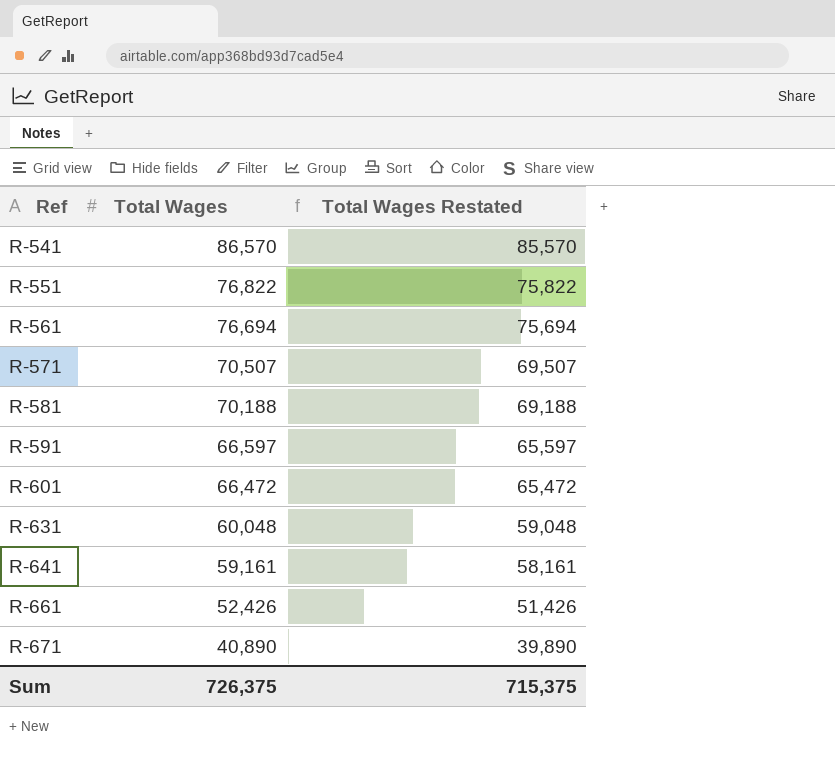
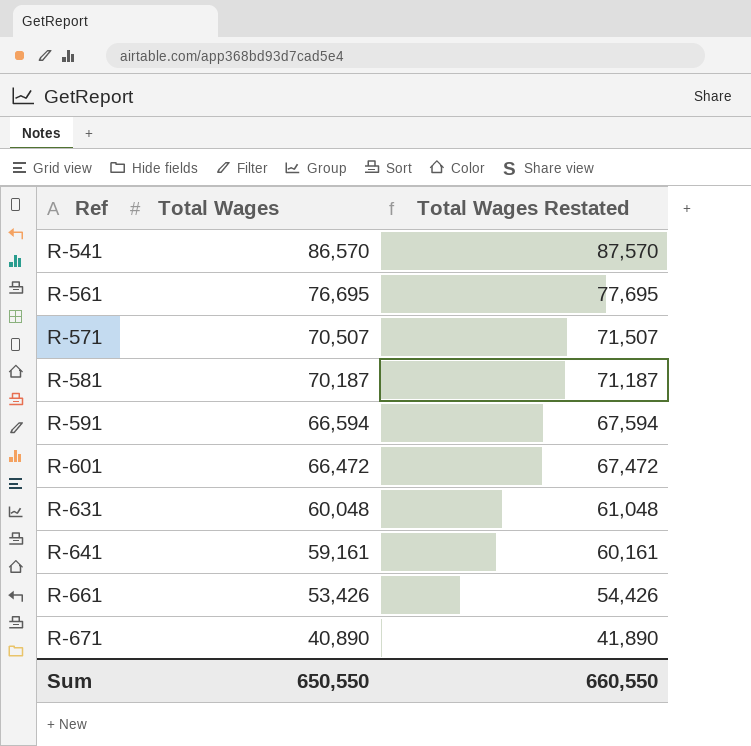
column Total Wages Restated | formula: [Total Wages] - 1000 -> [Total Wages] + 1000
row R-551: 76,822 | 75,822 -> none
R-561 | Total Wages: 76,694 -> 76,695
R-581 | Total Wages: 70,188 -> 70,187
R-591 | Total Wages: 66,597 -> 66,594
R-661 | Total Wages: 52,426 -> 53,426
Sum | Total Wages: 726,375 -> 650,550
Sum | Total Wages Restated: 715,375 -> 660,550

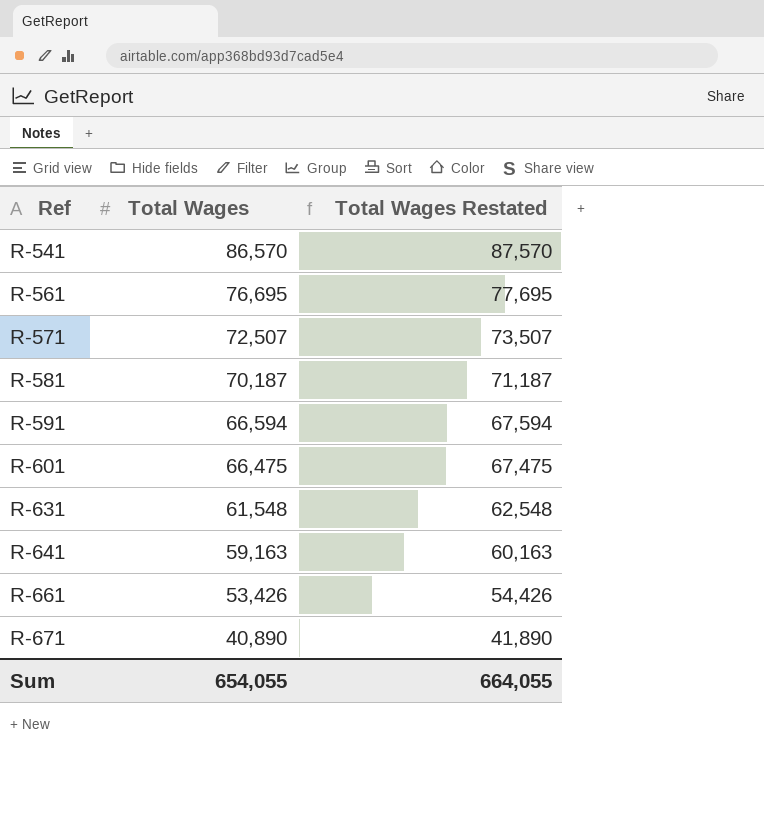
R-571 | Total Wages: 70,507 -> 72,507
R-571 | Total Wages Restated: 71,507 -> 73,507
R-601 | Total Wages: 66,472 -> 66,475
R-601 | Total Wages Restated: 67,472 -> 67,475
R-631 | Total Wages: 60,048 -> 61,548
R-631 | Total Wages Restated: 61,048 -> 62,548
R-641 | Total Wages: 59,161 -> 59,163
R-641 | Total Wages Restated: 60,161 -> 60,163
Sum | Total Wages: 650,550 -> 654,055
Sum | Total Wages Restated: 660,550 -> 664,055

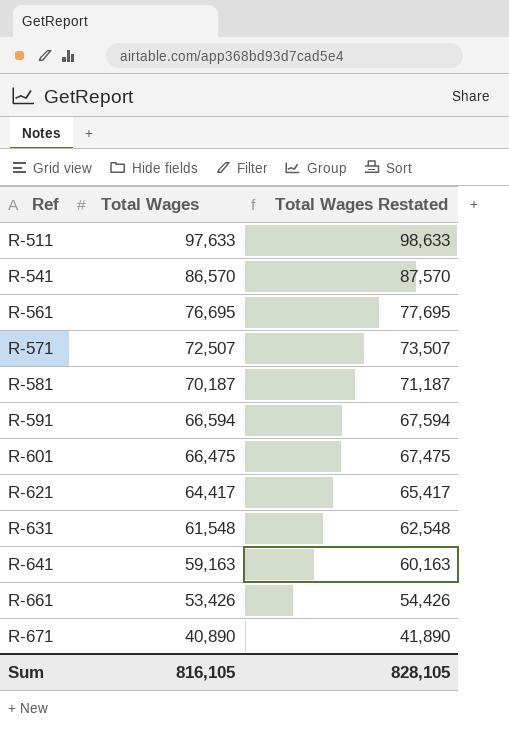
row R-511: none -> 97,633 | 98,633
row R-621: none -> 64,417 | 65,417
Sum | Total Wages: 654,055 -> 816,105
Sum | Total Wages Restated: 664,055 -> 828,105

